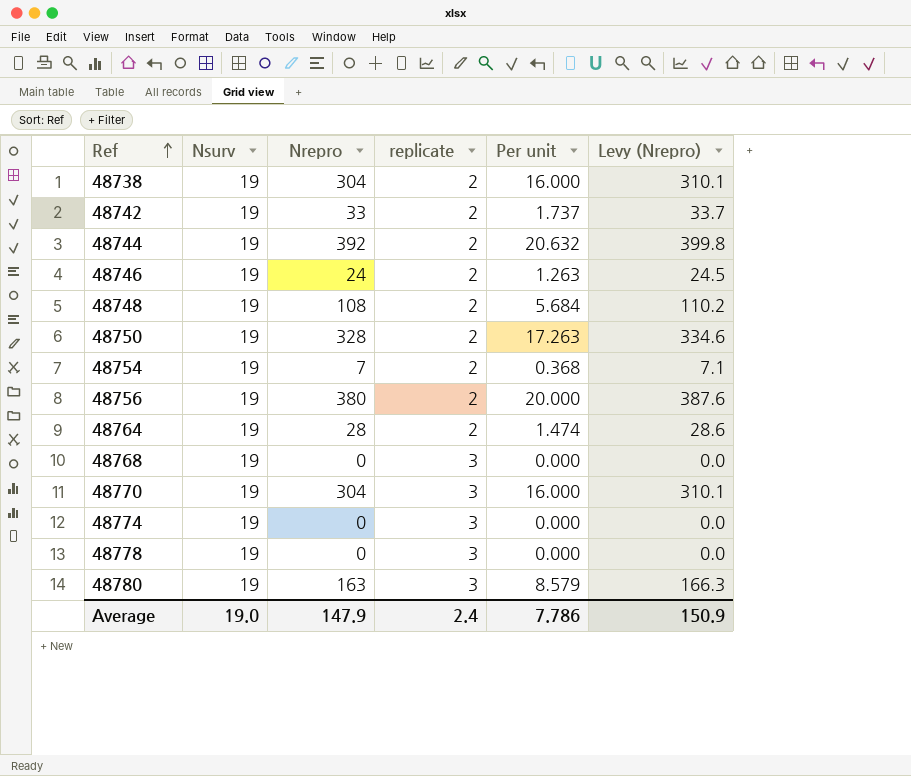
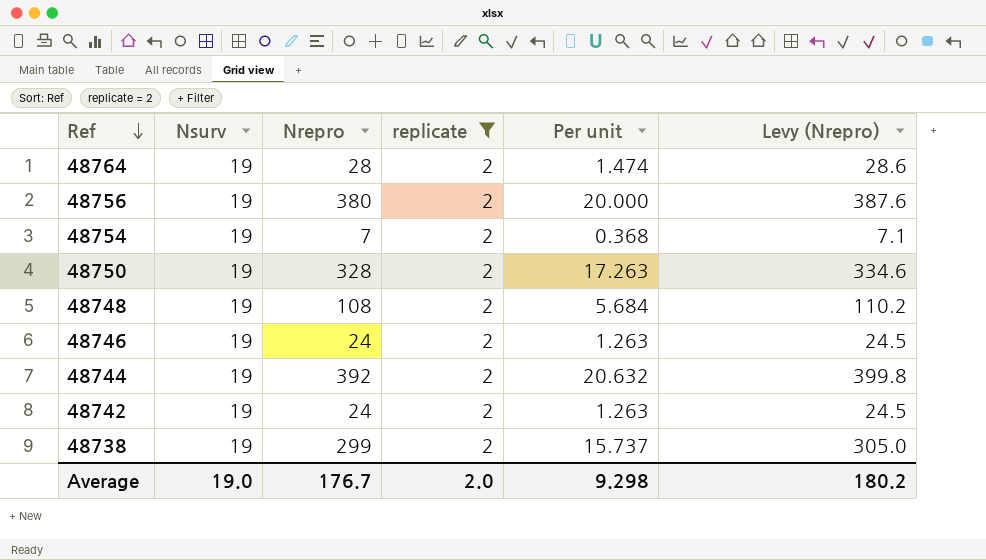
filter: none -> replicate = 2
row order: Ref ascending -> Ref descending
48742 | Nrepro: 33 -> 24
48742 | Per unit: 1.737 -> 1.263
48742 | Levy (Nrepro): 33.7 -> 24.5
48738 | Nrepro: 304 -> 299
48738 | Per unit: 16.000 -> 15.737
48738 | Levy (Nrepro): 310.1 -> 305.0
Average | Nrepro: 147.9 -> 176.7
Average | replicate: 2.4 -> 2.0
Average | Per unit: 7.786 -> 9.298
Average | Levy (Nrepro): 150.9 -> 180.2

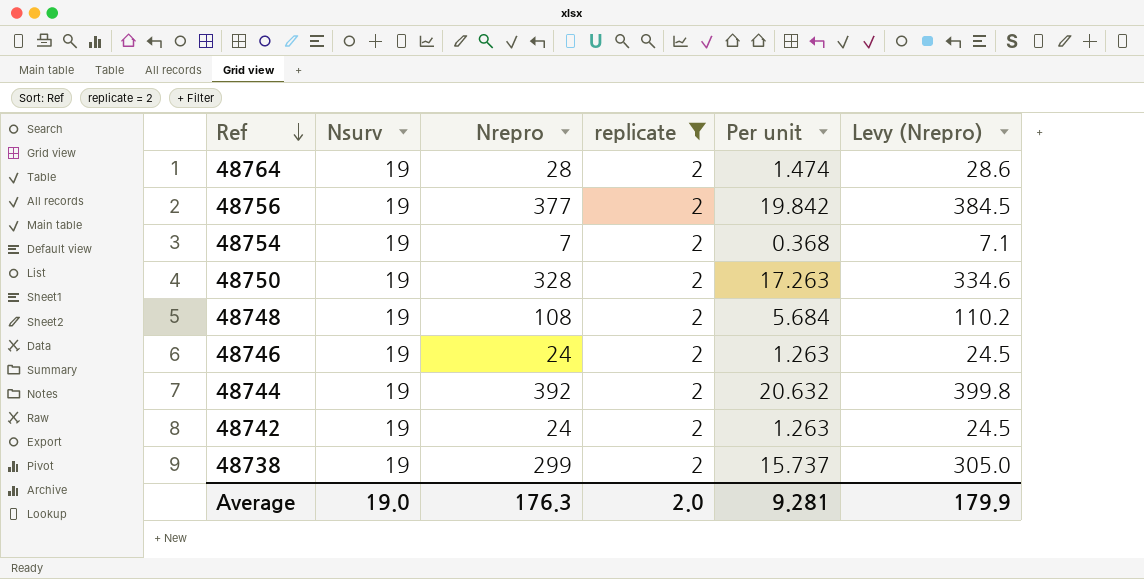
48756 | Nrepro: 380 -> 377
48756 | Per unit: 20.000 -> 19.842
48756 | Levy (Nrepro): 387.6 -> 384.5
Average | Nrepro: 176.7 -> 176.3
Average | Per unit: 9.298 -> 9.281
Average | Levy (Nrepro): 180.2 -> 179.9

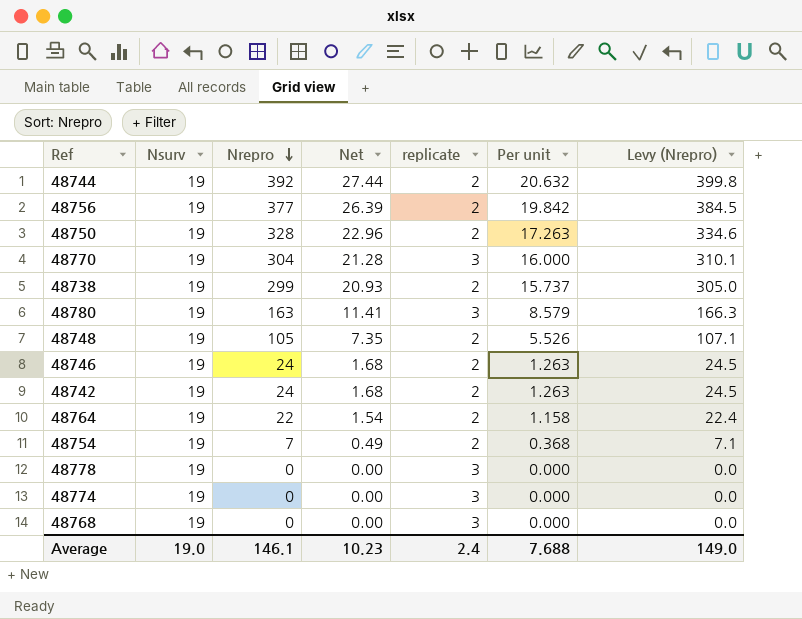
filter: replicate = 2 -> none
row order: Ref descending -> Nrepro descending
column Net | formula: none -> [Nrepro] * 0.07
48748 | Nrepro: 108 -> 105
48748 | Per unit: 5.684 -> 5.526
48748 | Levy (Nrepro): 110.2 -> 107.1
48764 | Nrepro: 28 -> 22
48764 | Per unit: 1.474 -> 1.158
48764 | Levy (Nrepro): 28.6 -> 22.4
Average | Nrepro: 176.3 -> 146.1
Average | replicate: 2.0 -> 2.4
Average | Per unit: 9.281 -> 7.688
Average | Levy (Nrepro): 179.9 -> 149.0

